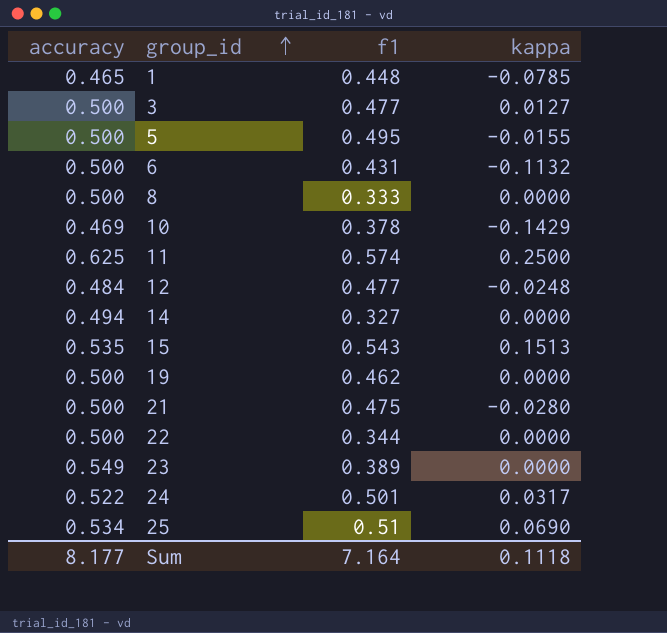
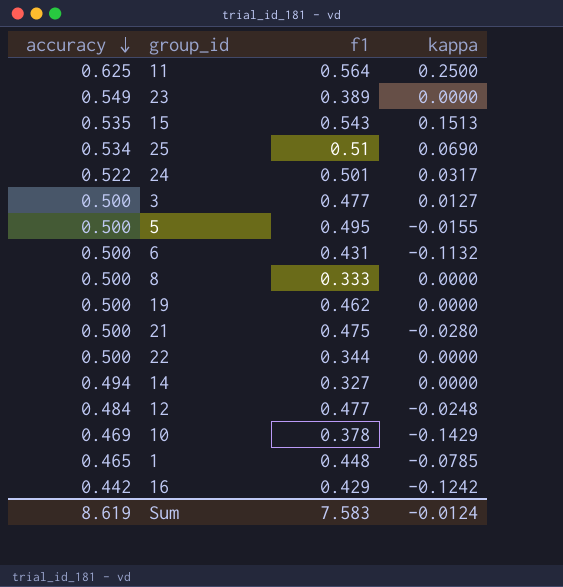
row order: group_id ascending -> accuracy descending
11 | f1: 0.574 -> 0.564
row 16: none -> 0.442 | 0.429 | -0.1242
Sum | accuracy: 8.177 -> 8.619
Sum | f1: 7.164 -> 7.583
Sum | kappa: 0.1118 -> -0.0124

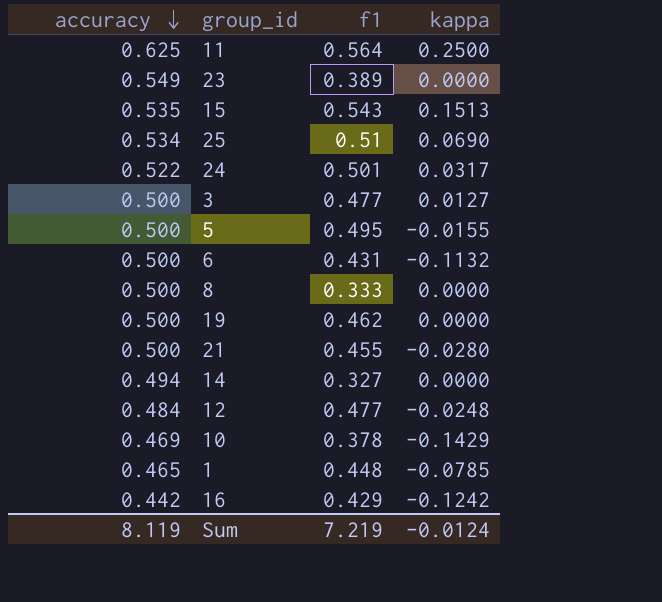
row 22: 0.500 | 0.344 | 0.0000 -> none
21 | f1: 0.475 -> 0.455
Sum | accuracy: 8.619 -> 8.119
Sum | f1: 7.583 -> 7.219

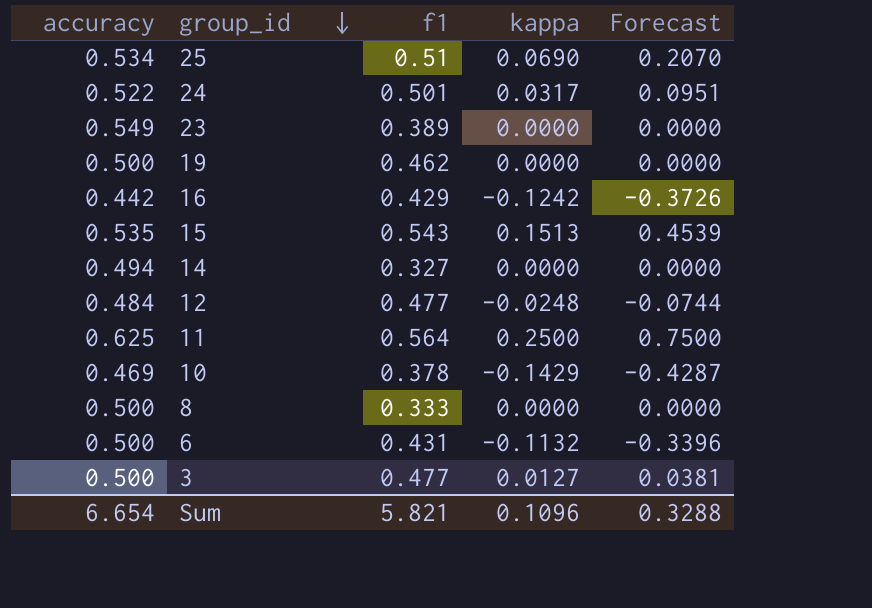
row order: accuracy descending -> group_id descending
column Forecast | formula: none -> [kappa] * 3
row 5: 0.500 | 0.495 | -0.0155 -> none
row 21: 0.500 | 0.455 | -0.0280 -> none
row 1: 0.465 | 0.448 | -0.0785 -> none
Sum | accuracy: 8.119 -> 6.654
Sum | f1: 7.219 -> 5.821
Sum | kappa: -0.0124 -> 0.1096

